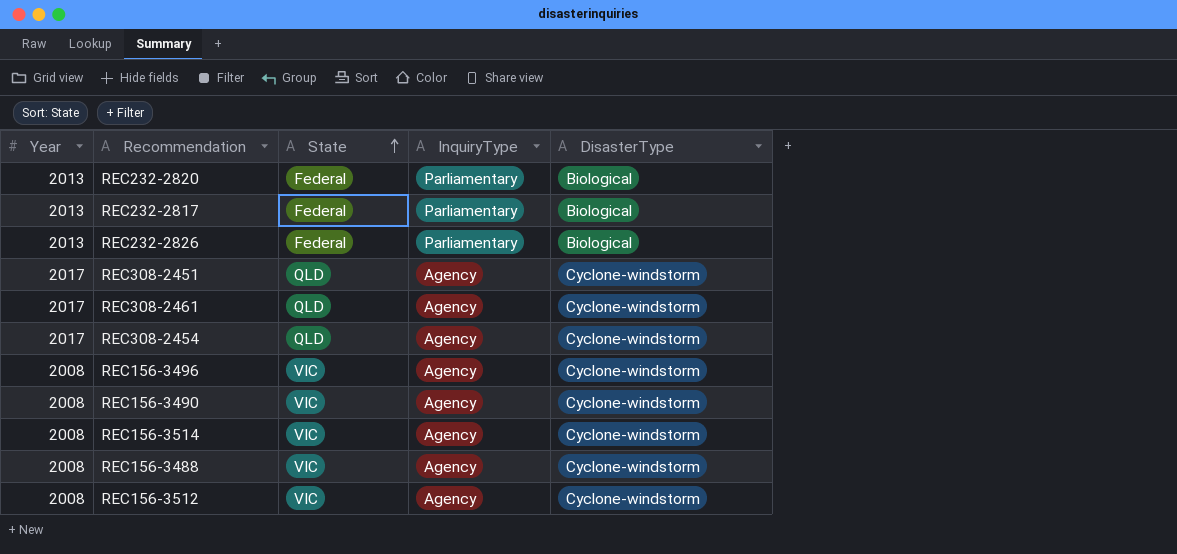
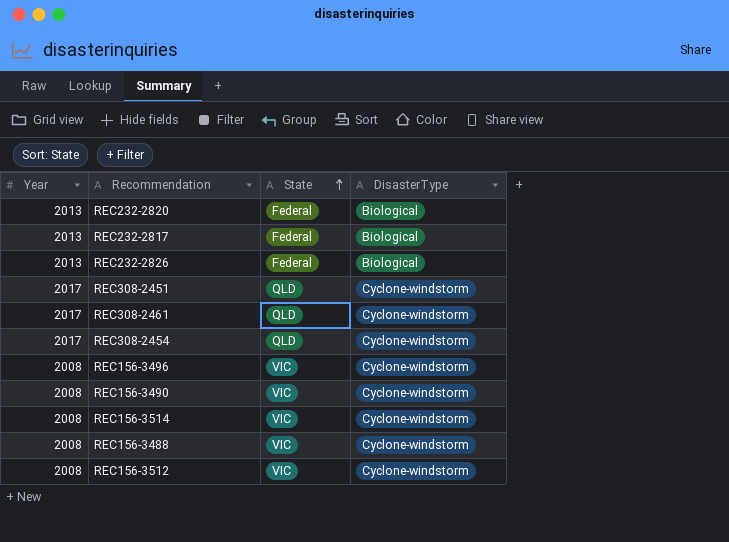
column InquiryType | position: 4 -> none

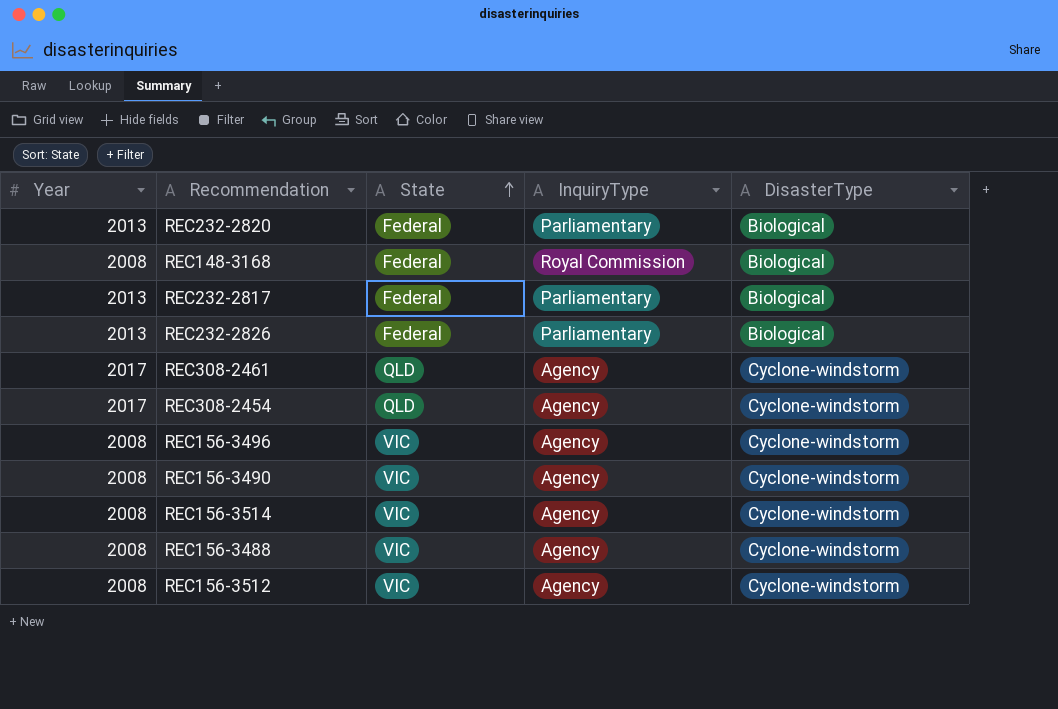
column InquiryType | position: none -> 4
row REC308-2451: 2017 | QLD | Cyclone-windstorm -> none
row REC148-3168: none -> 2008 | Federal | Royal Commission | Biological

